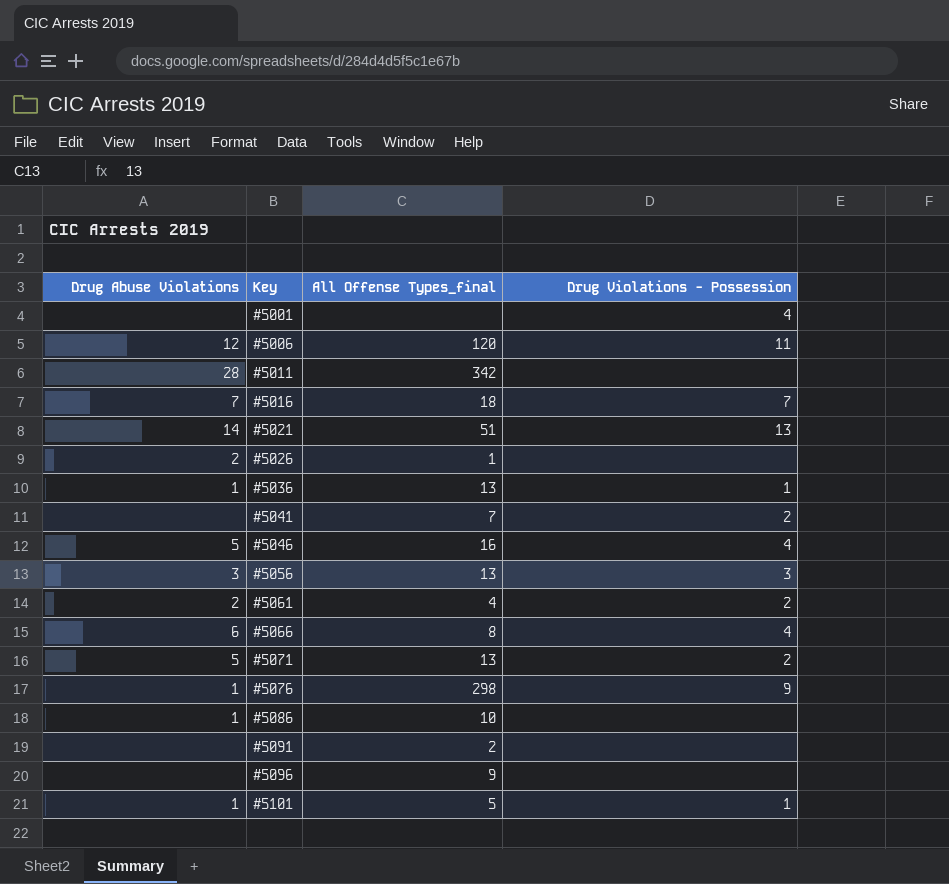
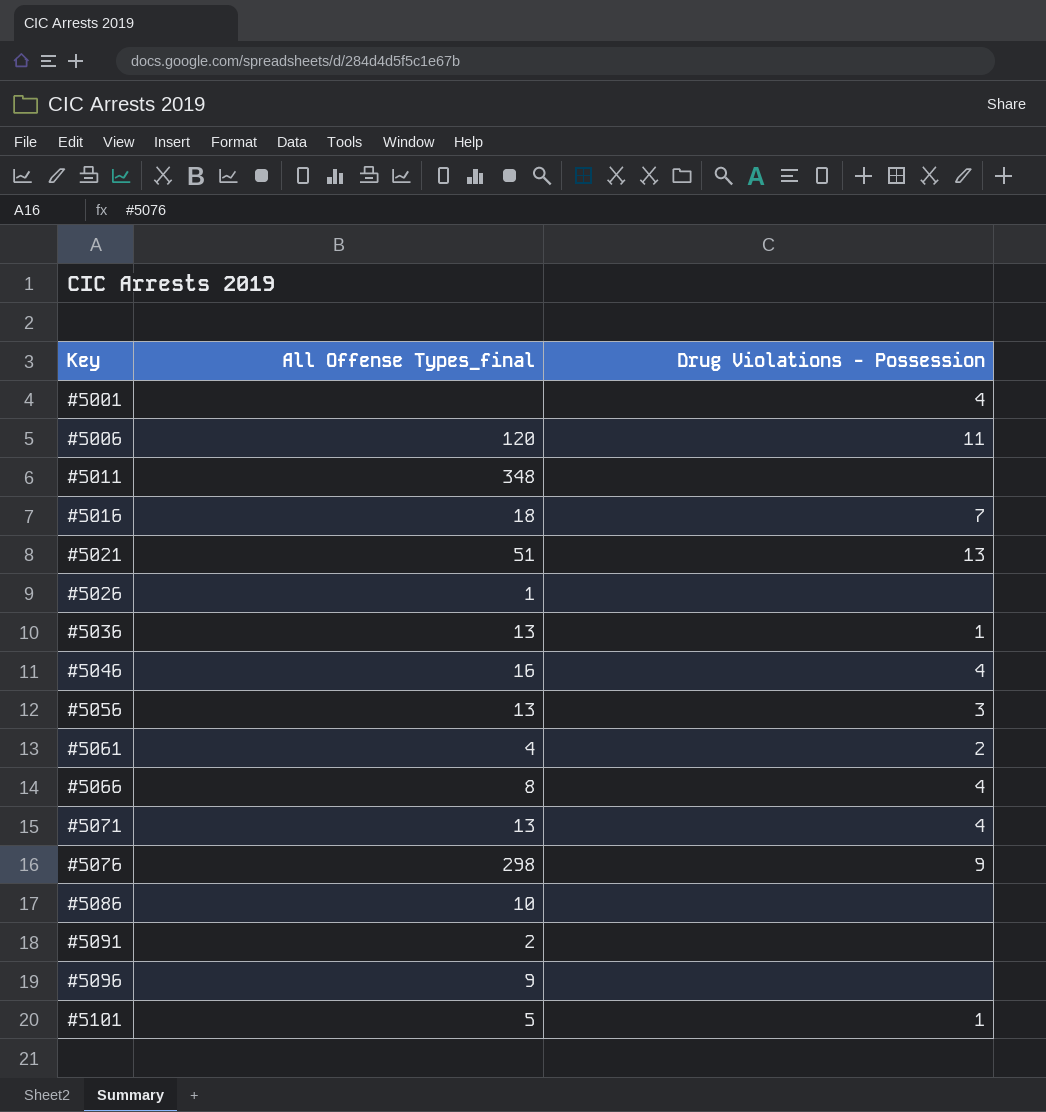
column Drug Abuse Violations | position: 1 -> none
row #5041: none | 7 | 2 -> none
#5011 | All Offense Types_final: 342 -> 348
#5071 | Drug Violations - Possession: 2 -> 4

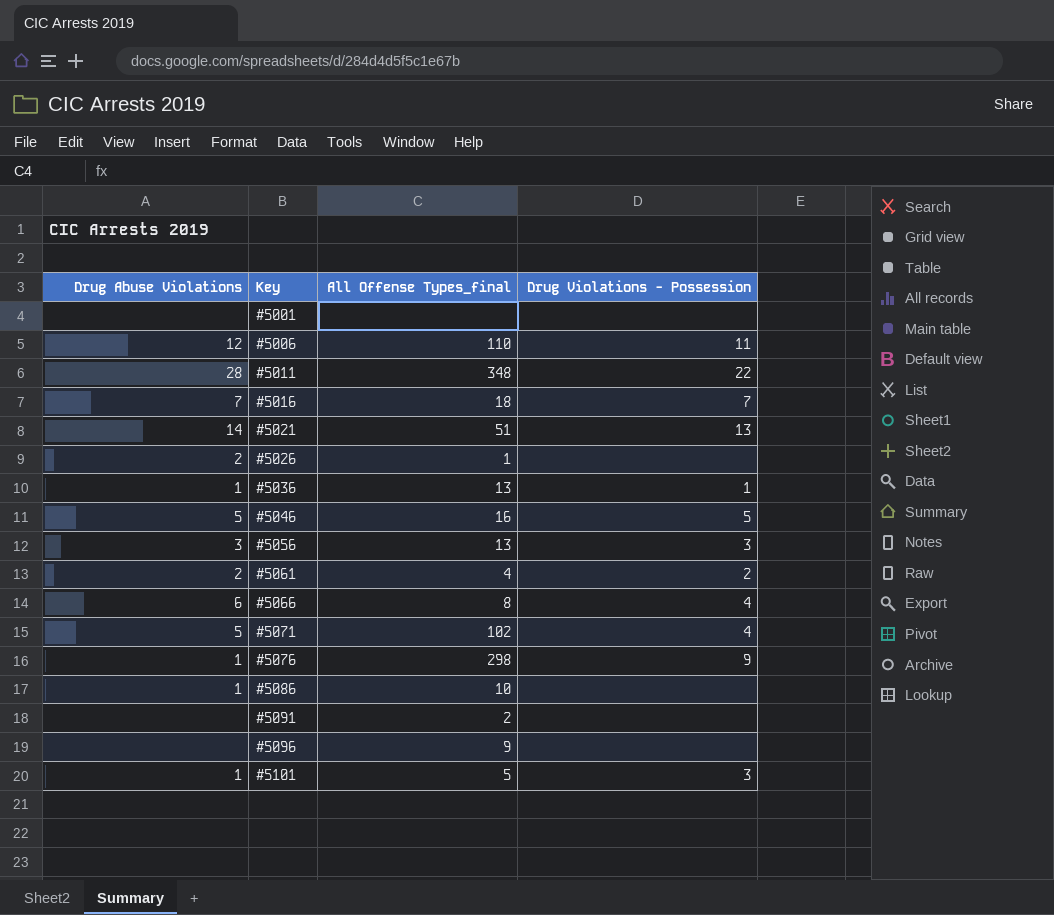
column Drug Abuse Violations | position: none -> 1
#5001 | Drug Violations - Possession: 4 -> none
#5006 | All Offense Types_final: 120 -> 110
#5011 | Drug Violations - Possession: none -> 22
#5046 | Drug Violations - Possession: 4 -> 5
#5071 | All Offense Types_final: 13 -> 102
#5101 | Drug Violations - Possession: 1 -> 3

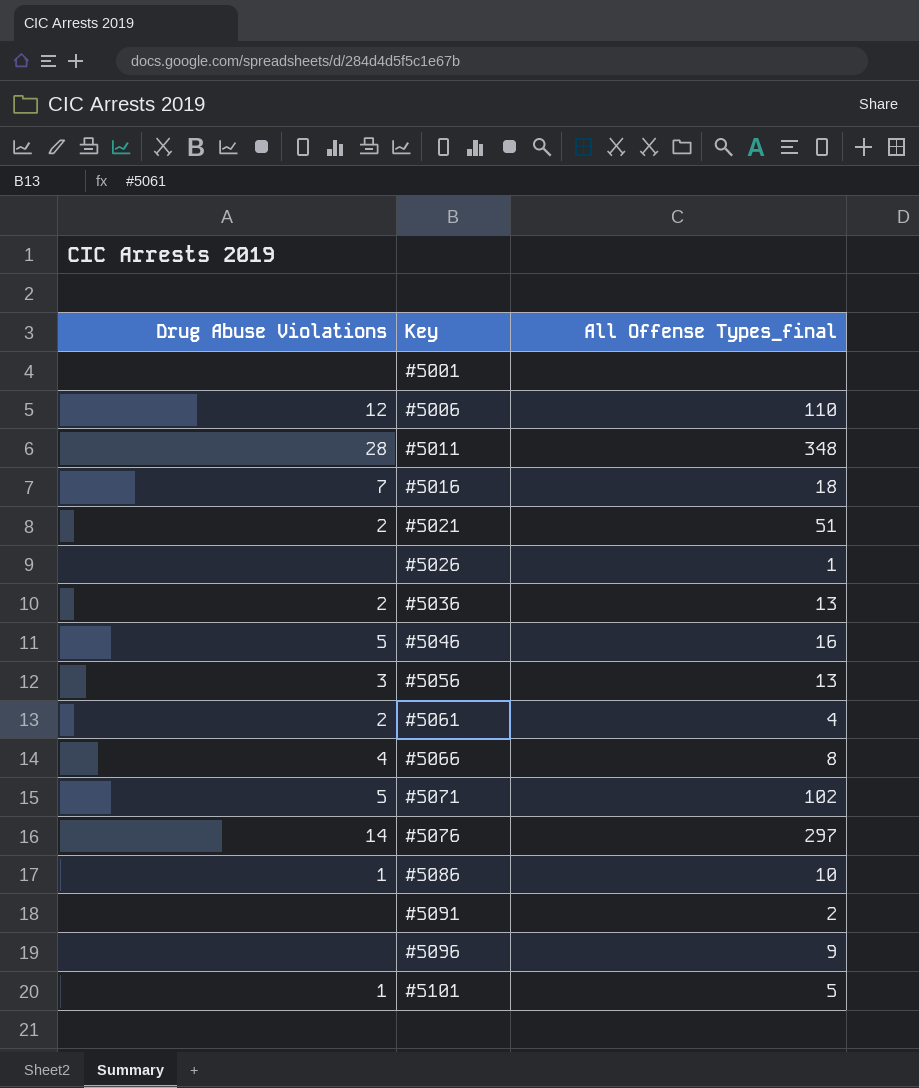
column Drug Violations - Possession | position: 4 -> none
#5021 | Drug Abuse Violations: 14 -> 2
#5026 | Drug Abuse Violations: 2 -> none
#5036 | Drug Abuse Violations: 1 -> 2
#5066 | Drug Abuse Violations: 6 -> 4
#5076 | Drug Abuse Violations: 1 -> 14
#5076 | All Offense Types_final: 298 -> 297

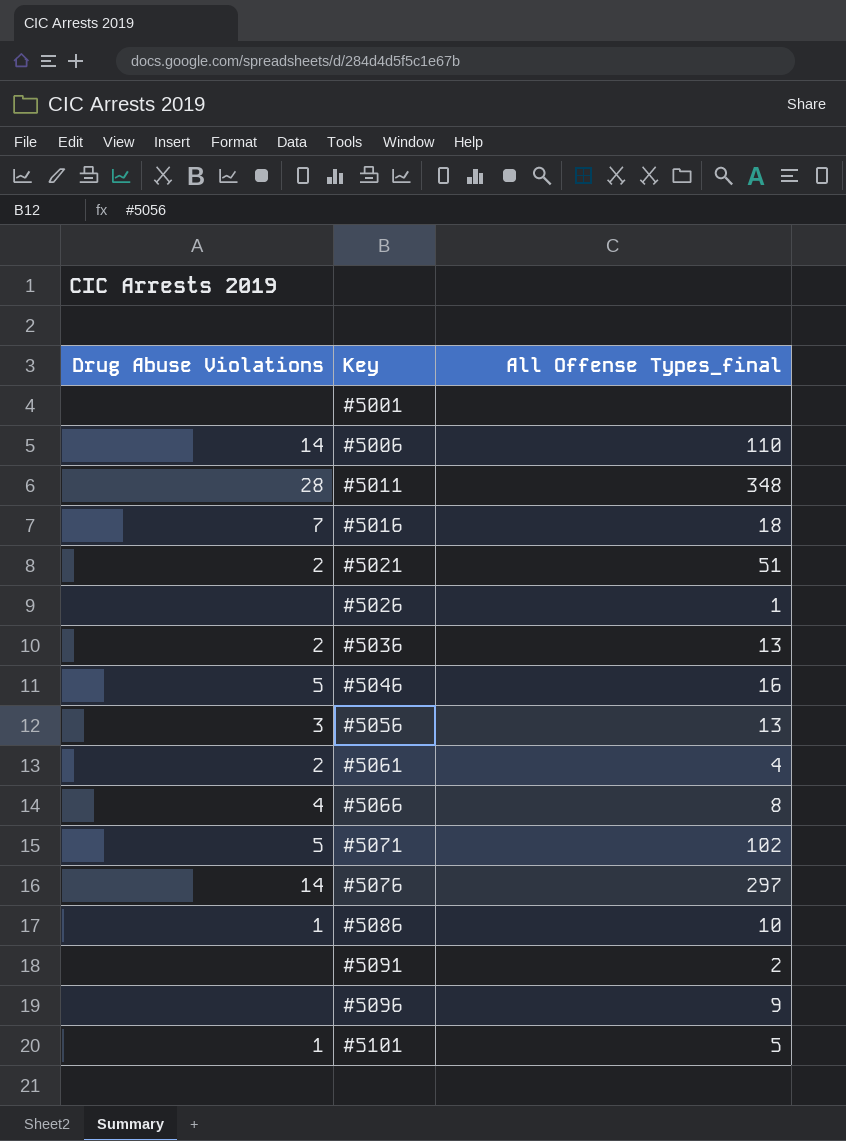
#5006 | Drug Abuse Violations: 12 -> 14

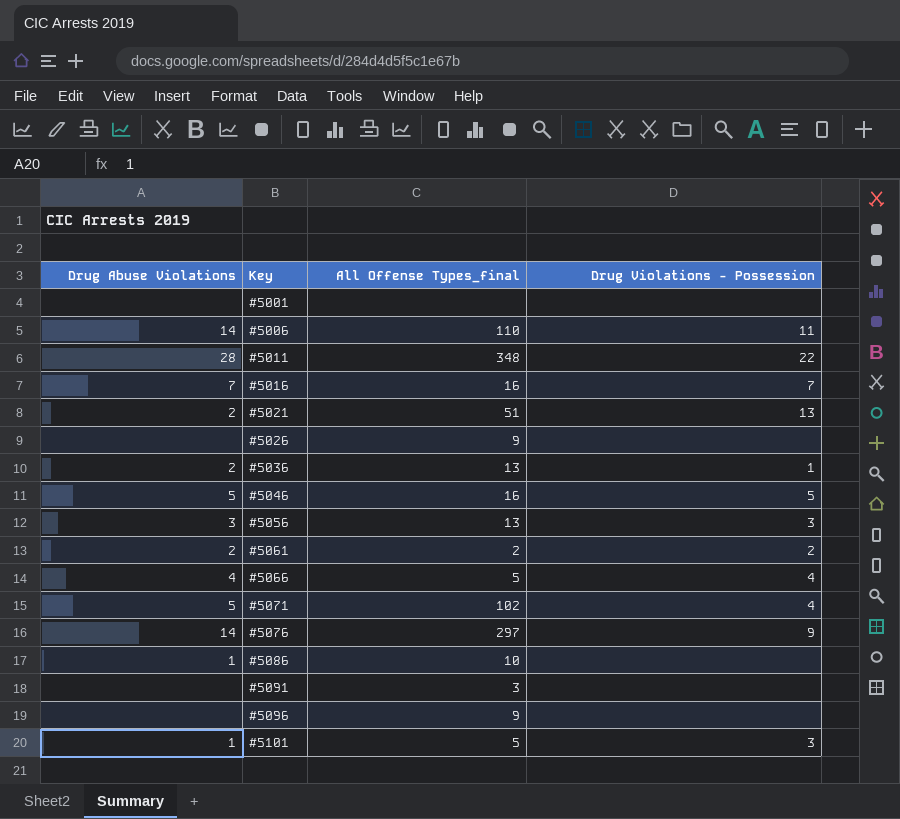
column Drug Violations - Possession | position: none -> 4
#5016 | All Offense Types_final: 18 -> 16
#5026 | All Offense Types_final: 1 -> 9
#5061 | All Offense Types_final: 4 -> 2
#5066 | All Offense Types_final: 8 -> 5
#5091 | All Offense Types_final: 2 -> 3

